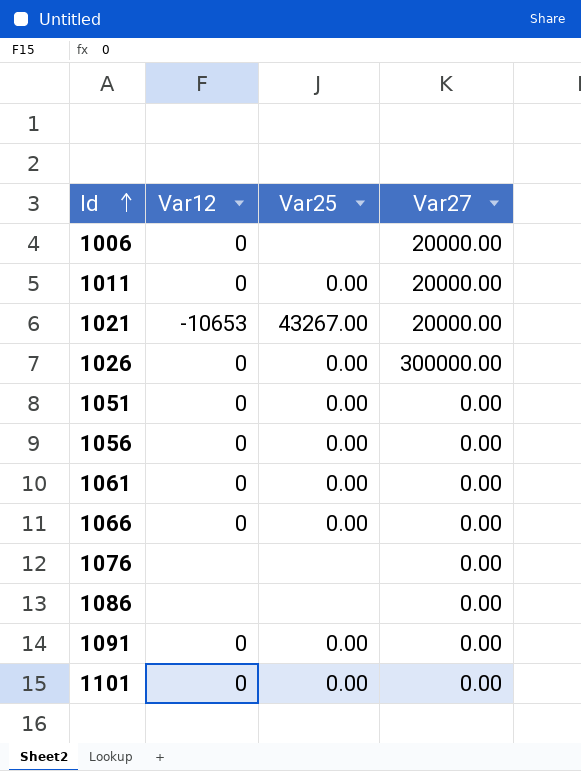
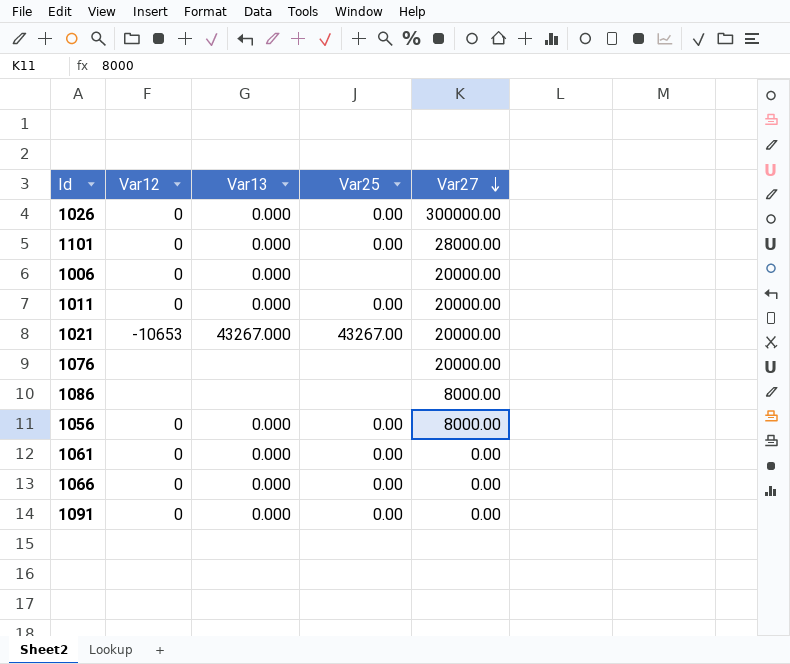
row order: Id ascending -> Var27 descending
column Var13 | position: none -> 3
row 1051: 0 | 0.00 | 0.00 -> none
1101 | Var27: 0.00 -> 28000.00
1076 | Var27: 0.00 -> 20000.00
1086 | Var27: 0.00 -> 8000.00
1056 | Var27: 0.00 -> 8000.00

